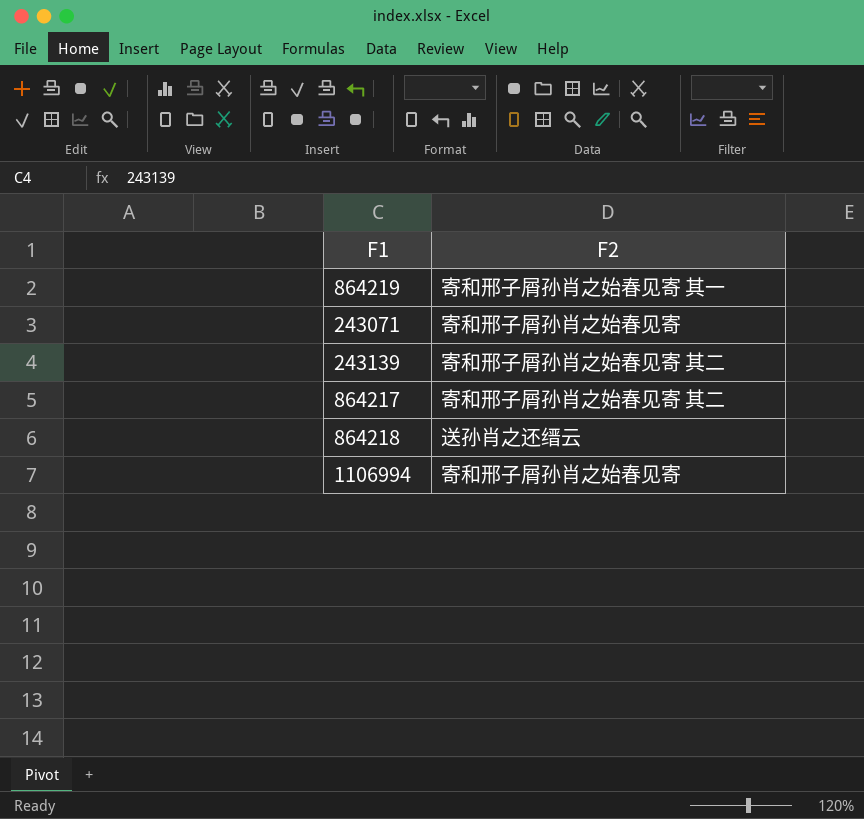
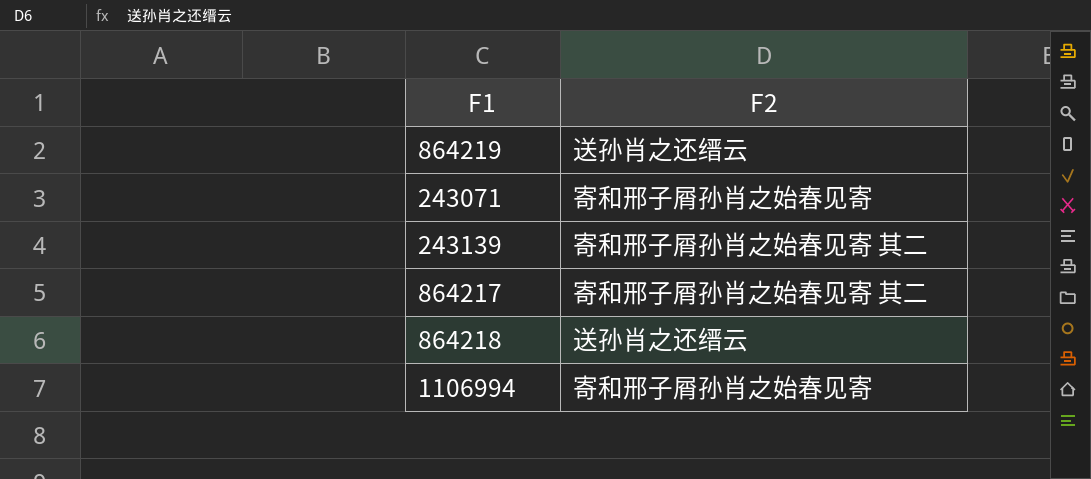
864219 | F2: 寄和邢子屑孙肖之始春见寄 其一 -> 送孙肖之还缙云

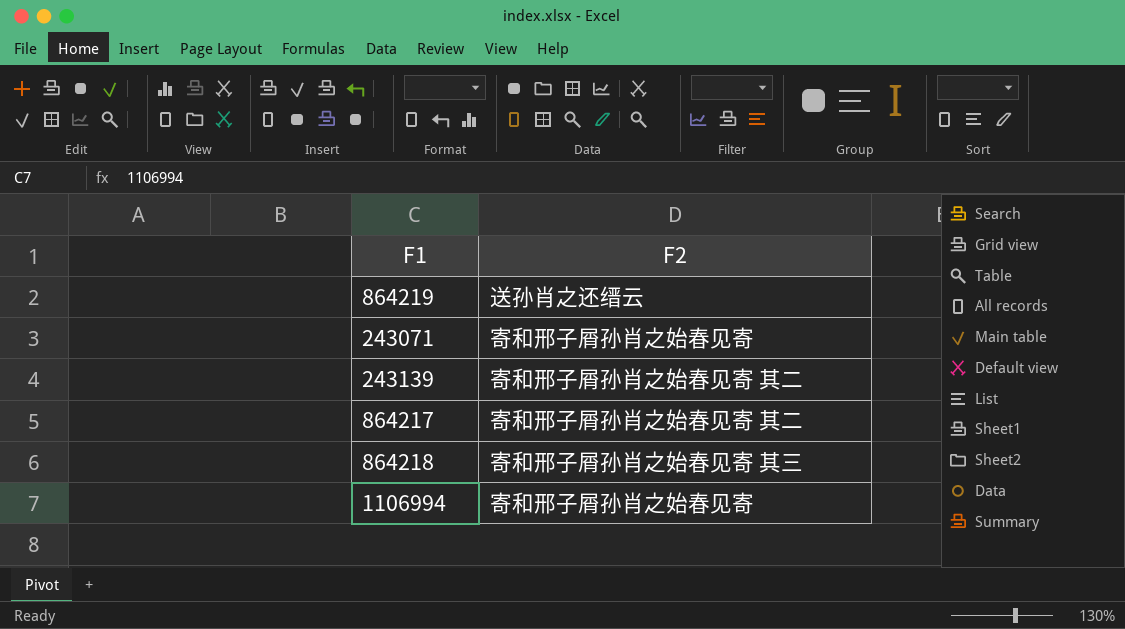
864218 | F2: 送孙肖之还缙云 -> 寄和邢子屑孙肖之始春见寄 其三

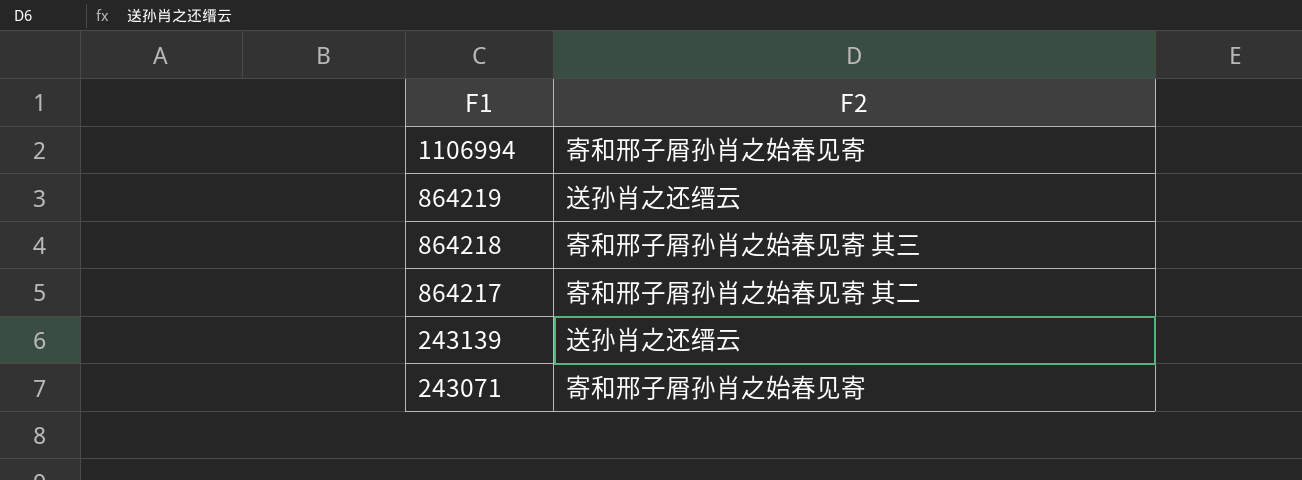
row order: none -> F1 descending
243139 | F2: 寄和邢子屑孙肖之始春见寄 其二 -> 送孙肖之还缙云

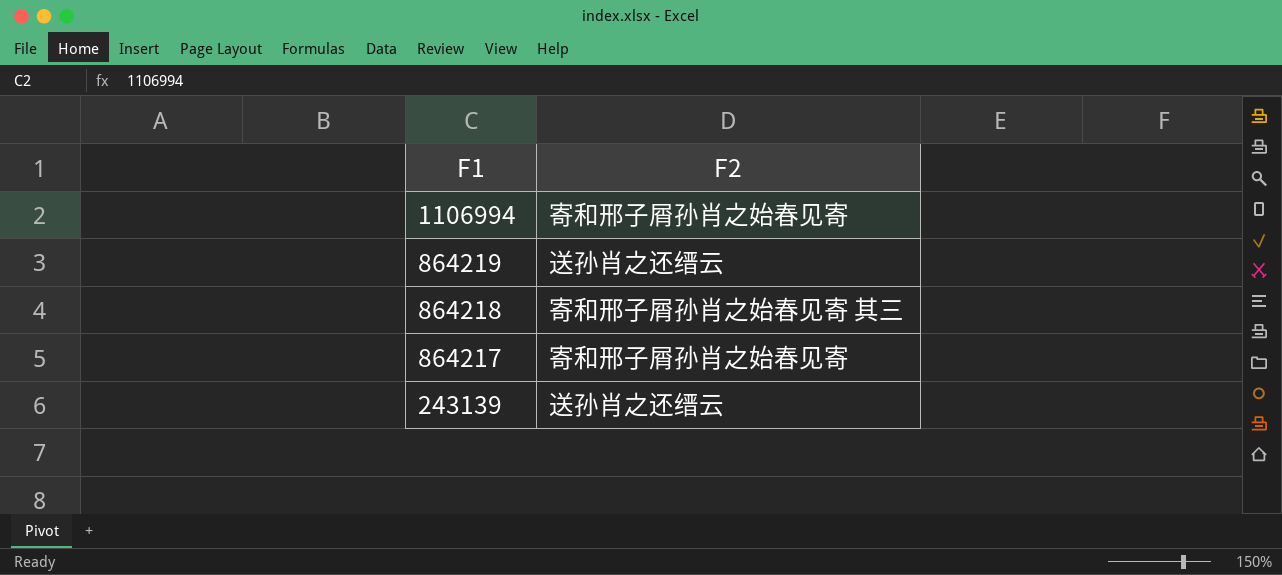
row 243071: 寄和邢子屑孙肖之始春见寄 -> none
864217 | F2: 寄和邢子屑孙肖之始春见寄 其二 -> 寄和邢子屑孙肖之始春见寄

